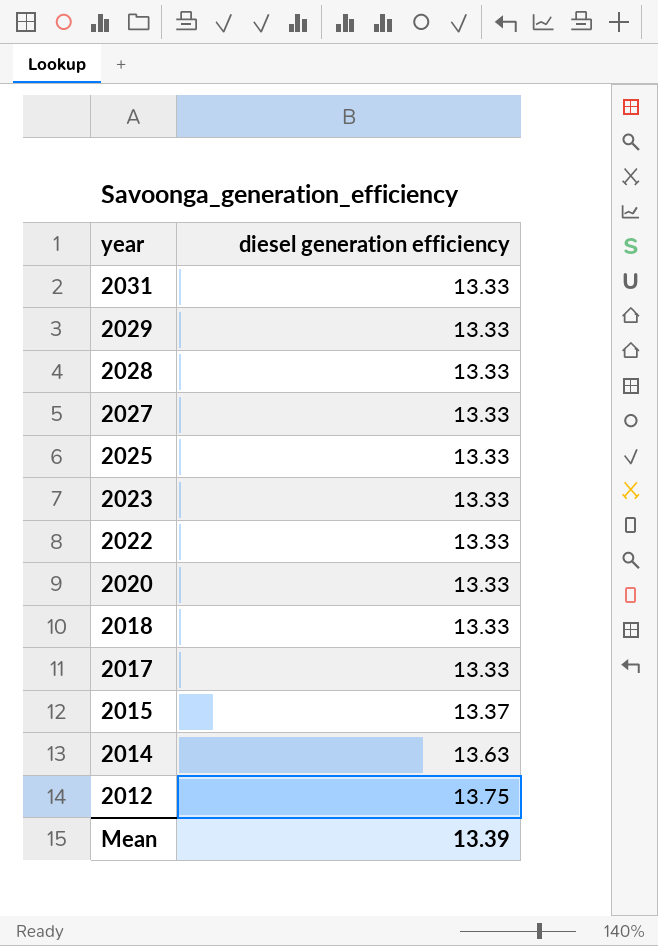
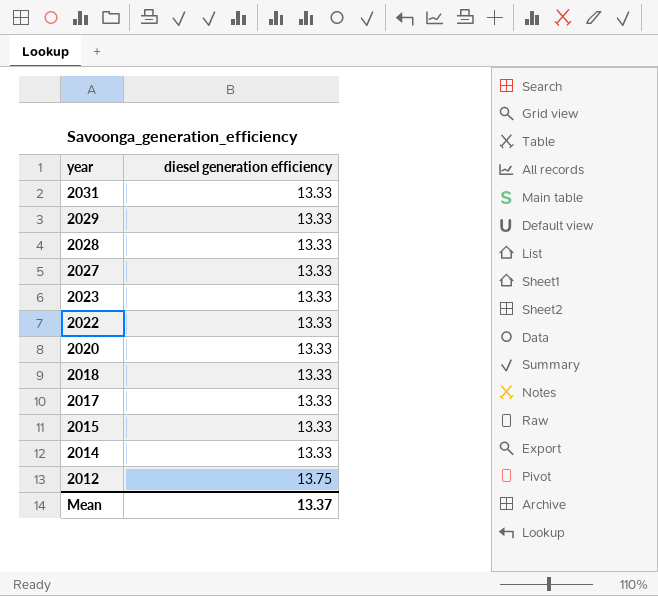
row 2025: 13.33 -> none
2015 | diesel generation efficiency: 13.37 -> 13.33
2014 | diesel generation efficiency: 13.63 -> 13.33
Mean | diesel generation efficiency: 13.39 -> 13.37

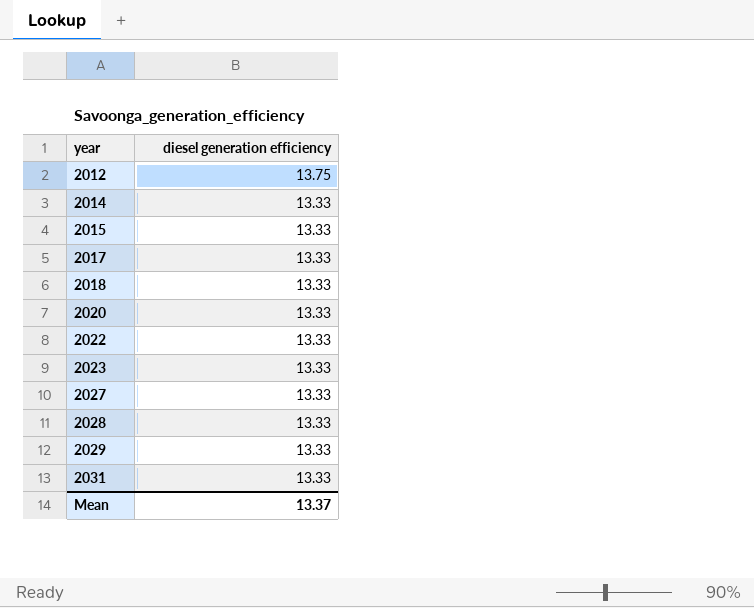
row order: year descending -> year ascending

